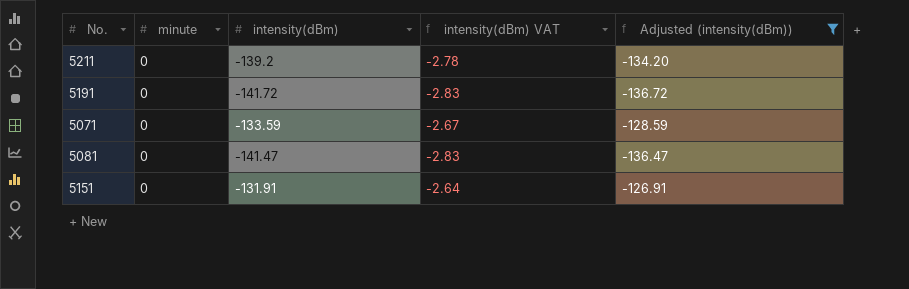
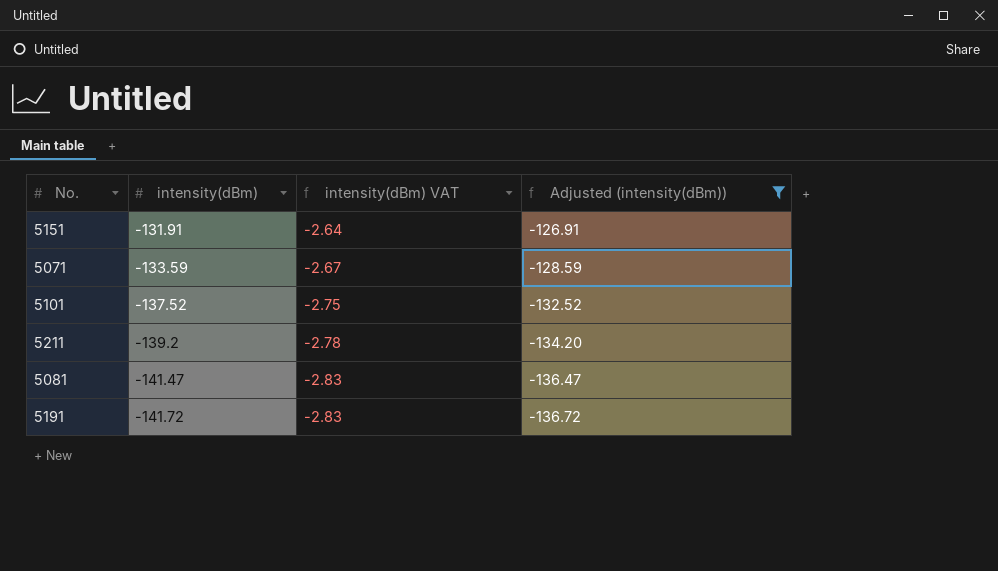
row order: none -> intensity(dBm) descending
column minute | position: 2 -> none
row 5101: none -> -137.52 | -2.75 | -132.52

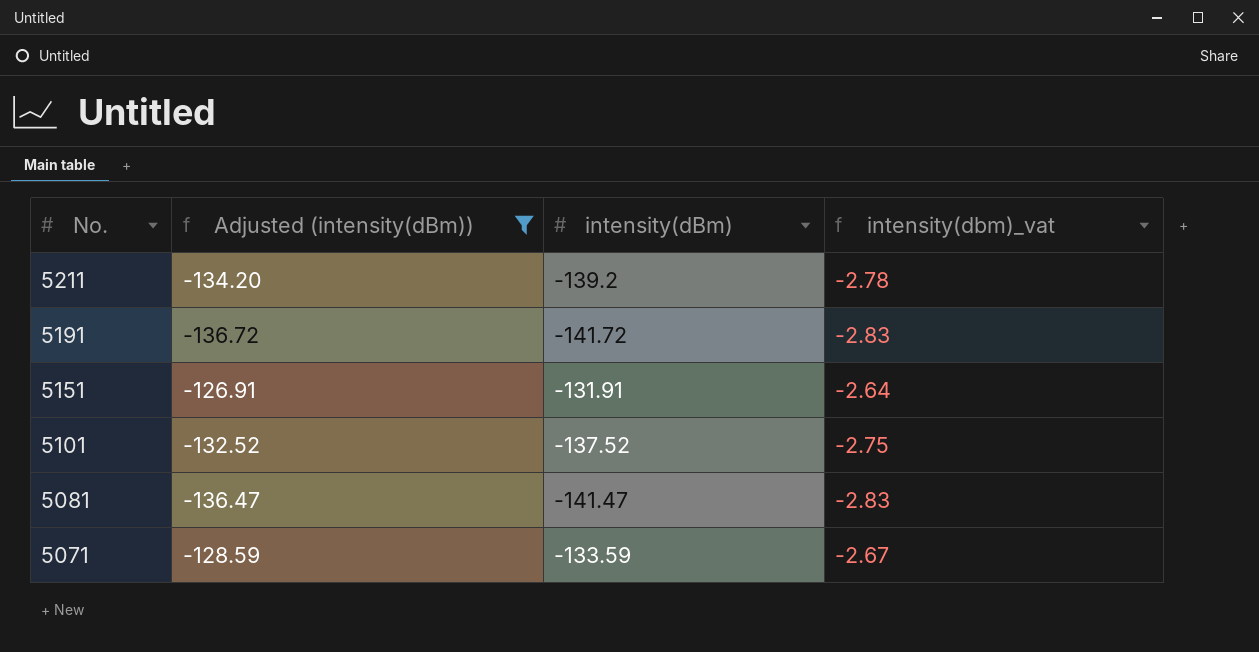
row order: intensity(dBm) descending -> No. descending
column Adjusted (intensity(dBm)) | position: 4 -> 2
column name: intensity(dBm) VAT -> intensity(dbm)_vat

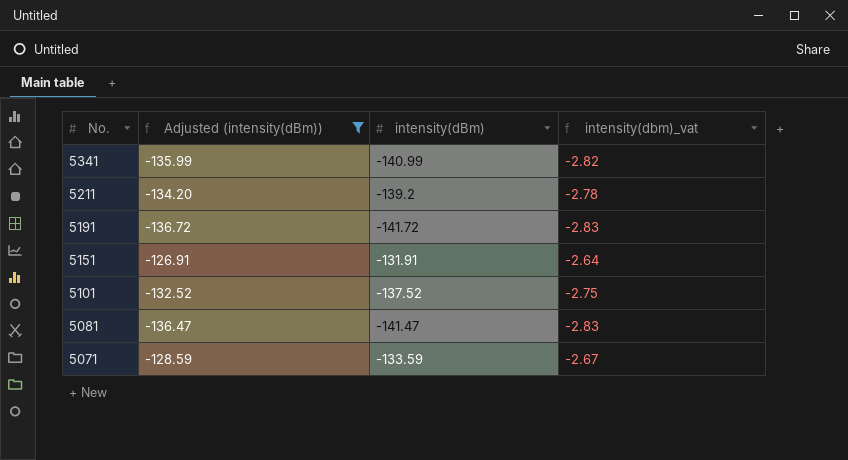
row 5341: none -> -135.99 | -140.99 | -2.82

